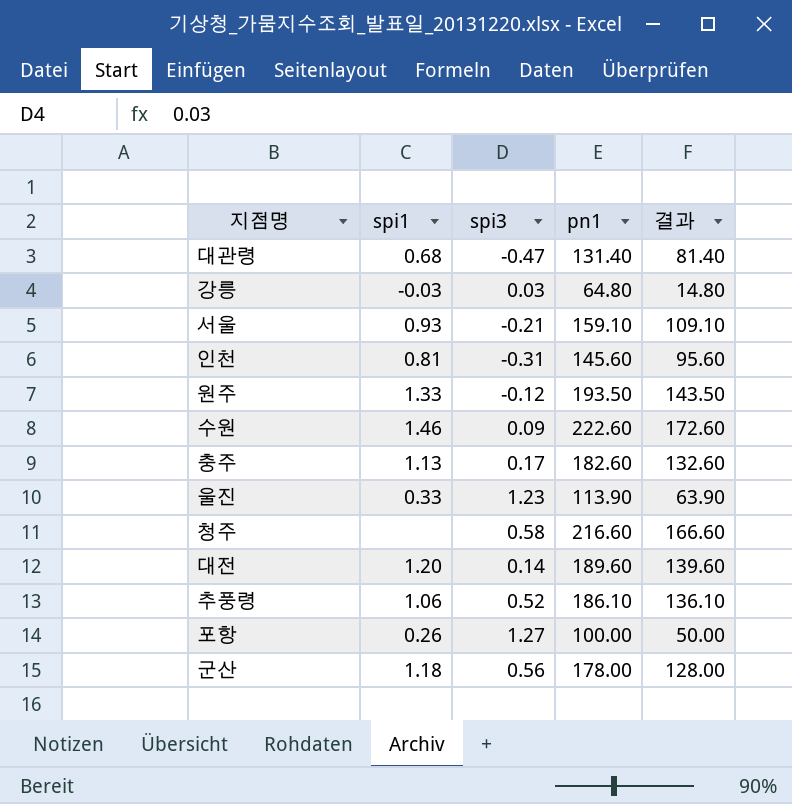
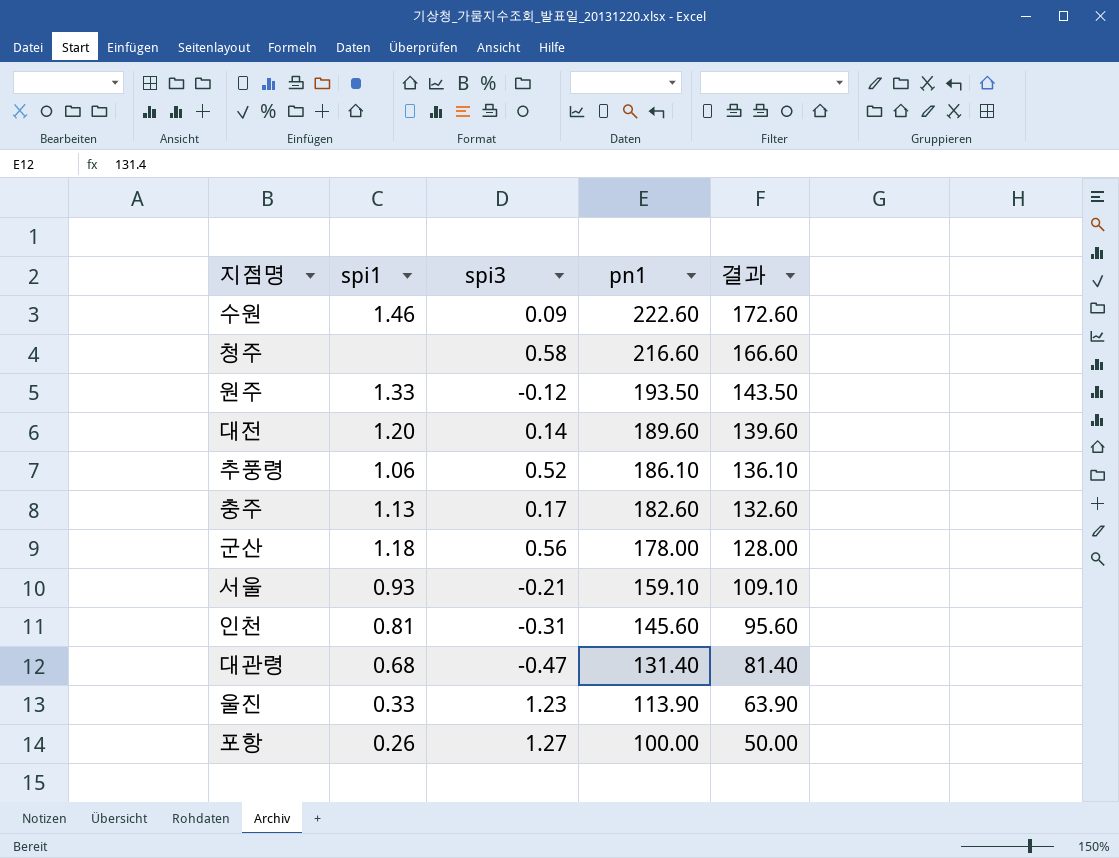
row order: none -> pn1 descending
row 강릉: -0.03 | 0.03 | 64.80 | 14.80 -> none

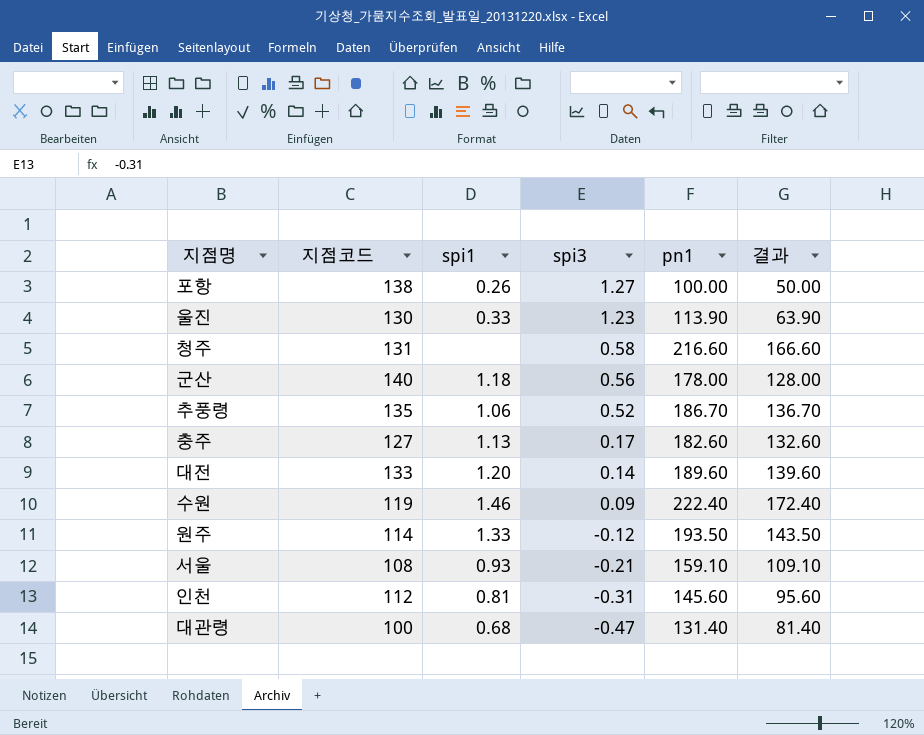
row order: pn1 descending -> spi3 descending
column 지점코드 | position: none -> 2
추풍령 | pn1: 186.10 -> 186.70
추풍령 | 결과: 136.10 -> 136.70
수원 | pn1: 222.60 -> 222.40
수원 | 결과: 172.60 -> 172.40

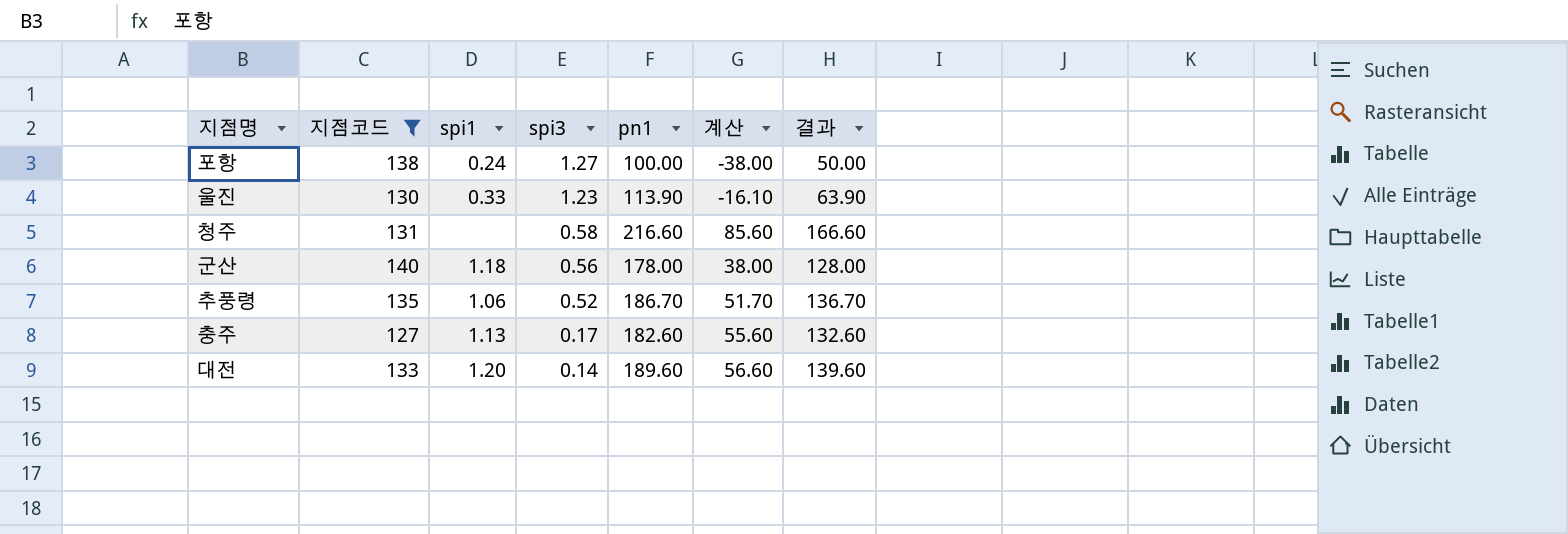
filter: none -> 지점코드 >= 127
column 계산 | formula: none -> [pn1] - [지점코드]
포항 | spi1: 0.26 -> 0.24

